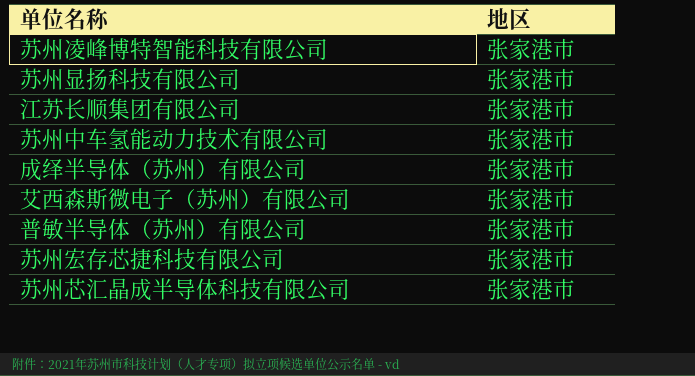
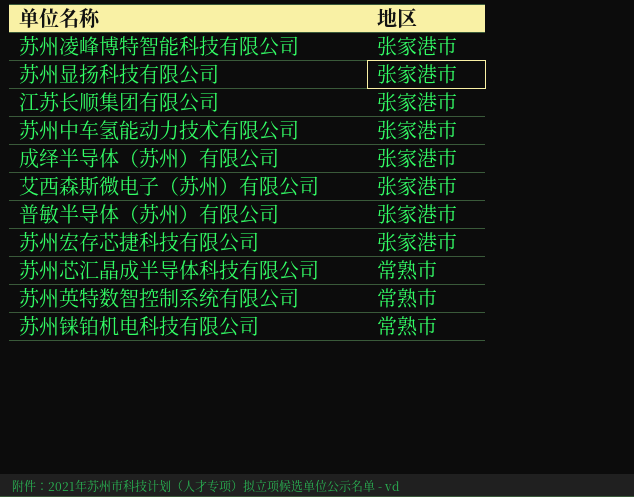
苏州芯汇晶成半导体科技有限公司 | 地区: 张家港市 -> 常熟市
row 苏州英特数智控制系统有限公司: none -> 常熟市
row 苏州铼铂机电科技有限公司: none -> 常熟市

